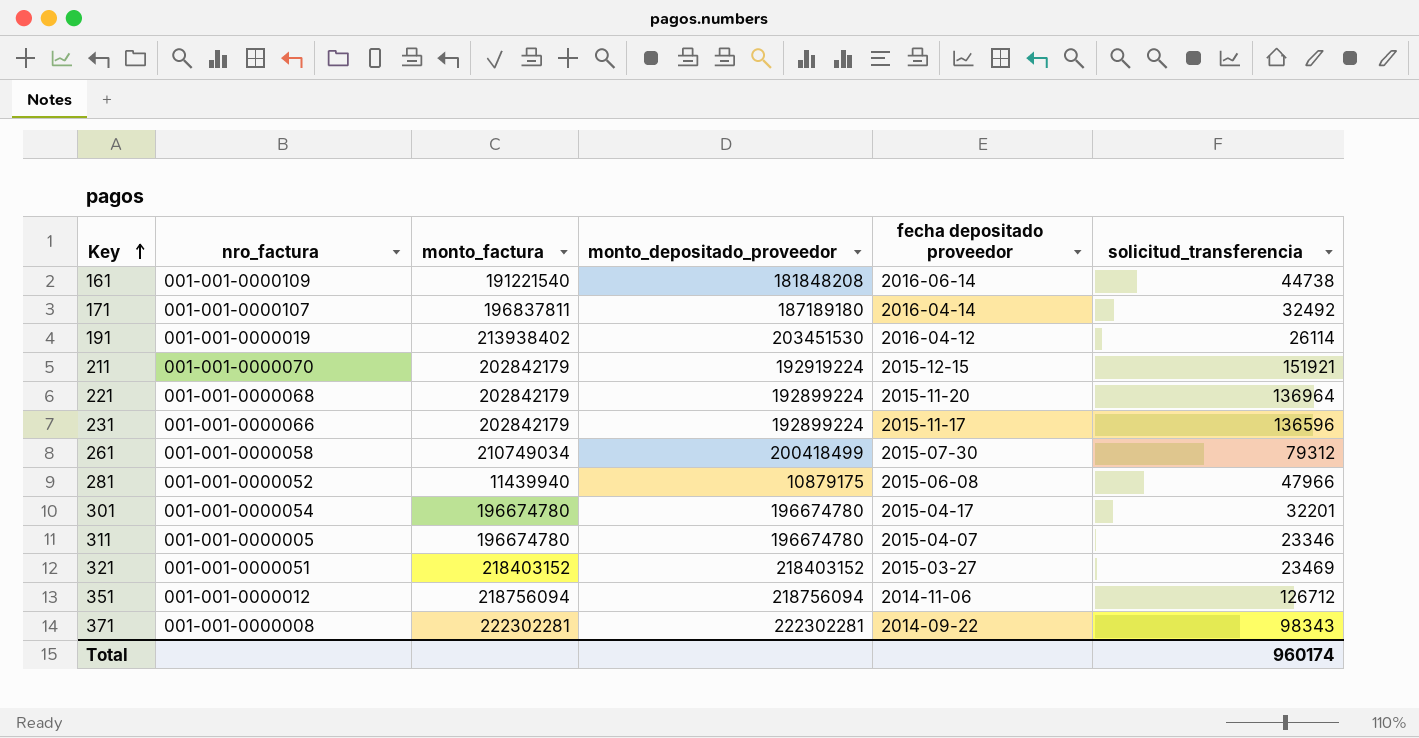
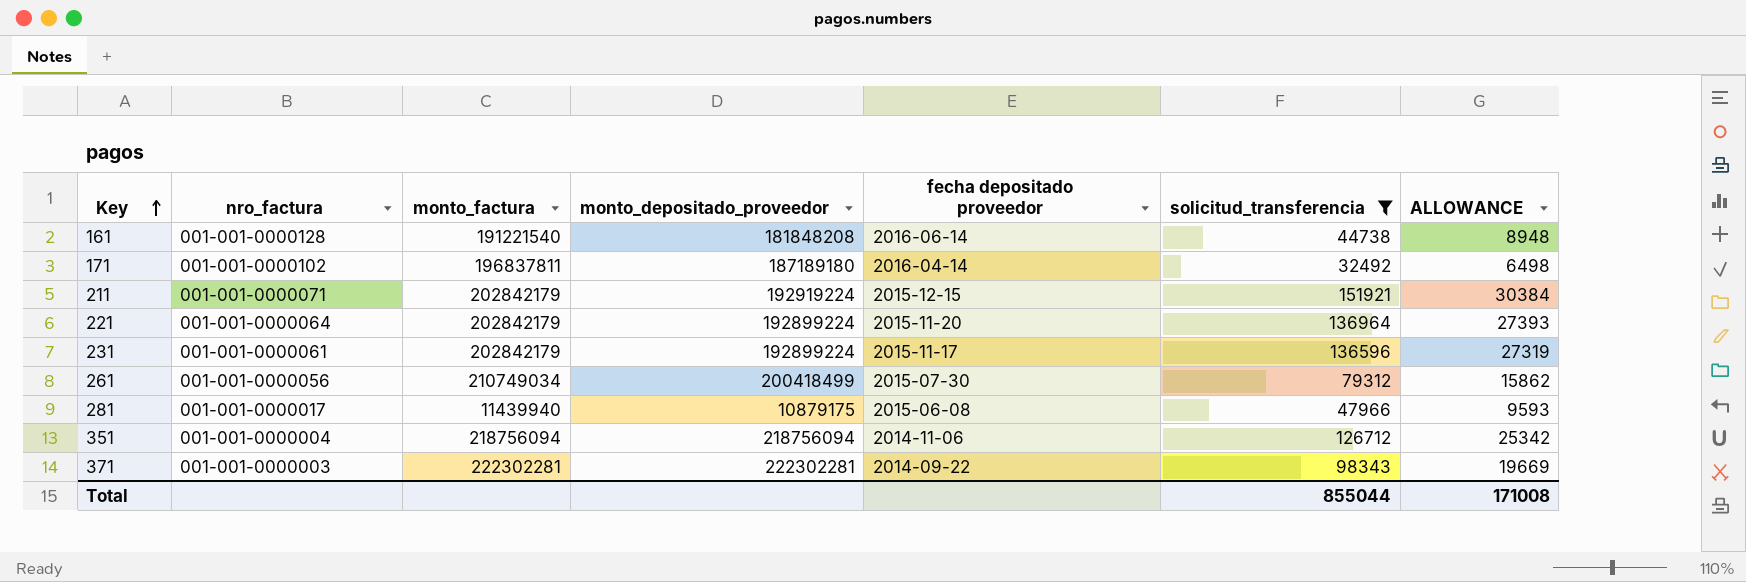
filter: none -> solicitud_transferencia >= 32492
column ALLOWANCE | formula: none -> [solicitud_transferencia] * 0.2
161 | nro_factura: 001-001-0000109 -> 001-001-0000128
171 | nro_factura: 001-001-0000107 -> 001-001-0000102
211 | nro_factura: 001-001-0000070 -> 001-001-0000071
221 | nro_factura: 001-001-0000068 -> 001-001-0000064
231 | nro_factura: 001-001-0000066 -> 001-001-0000061
261 | nro_factura: 001-001-0000058 -> 001-001-0000056
281 | nro_factura: 001-001-0000052 -> 001-001-0000017
351 | nro_factura: 001-001-0000012 -> 001-001-0000004
371 | nro_factura: 001-001-0000008 -> 001-001-0000003
Total | solicitud_transferencia: 960174 -> 855044

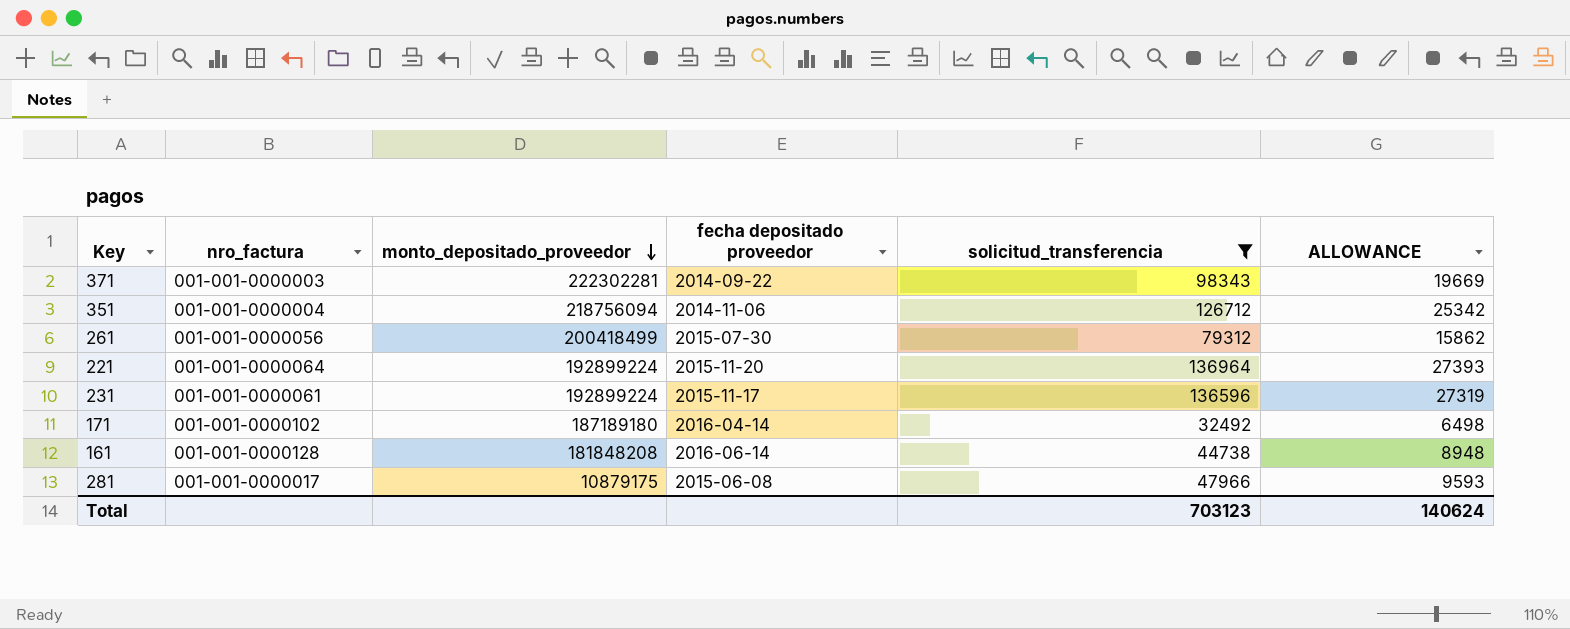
row order: Key ascending -> monto_depositado_proveedor descending
column monto_factura | position: 3 -> none
row 211: 001-001-0000071 | 202842179 | 192919224 | 2015-12-15 | 151921 | 30384 -> none
Total | solicitud_transferencia: 855044 -> 703123
Total | ALLOWANCE: 171008 -> 140624

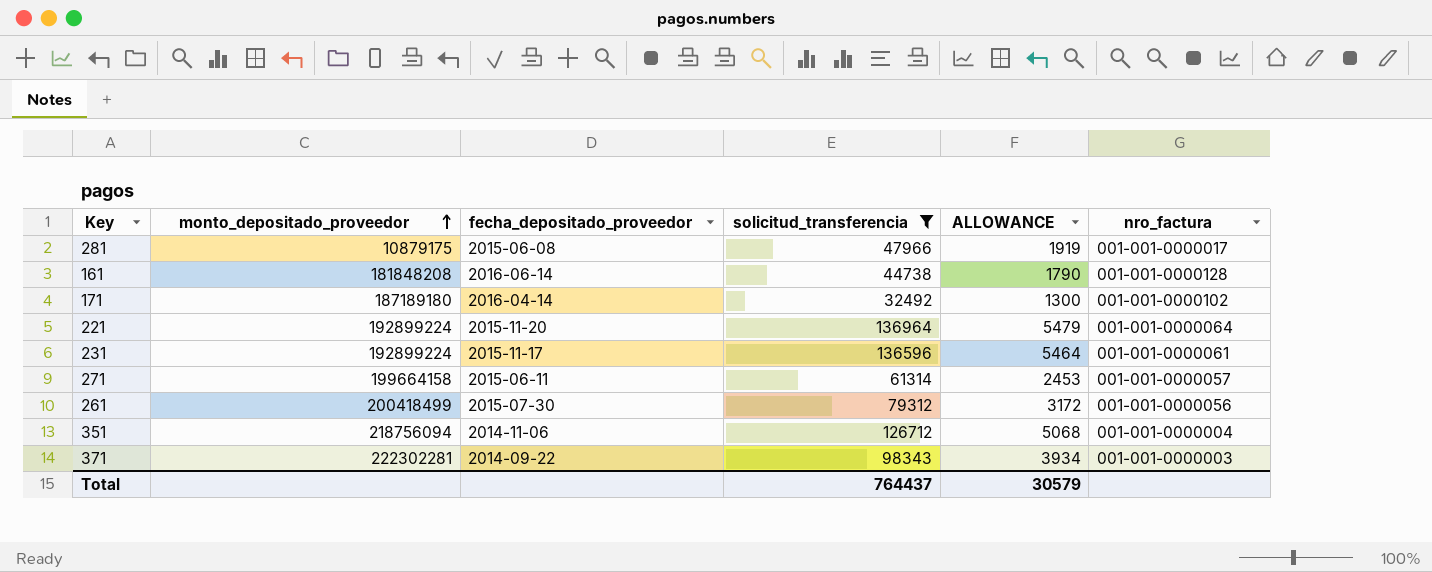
row order: monto_depositado_proveedor descending -> monto_depositado_proveedor ascending
column name: fecha depositado proveedor -> fecha_depositado_proveedor
column ALLOWANCE | formula: [solicitud_transferencia] * 0.2 -> [solicitud_transferencia] * 0.04
column nro_factura | position: 2 -> 6
row 271: none -> 199664158 | 2015-06-11 | 61314 | 2453 | 001-001-0000057
Total | solicitud_transferencia: 703123 -> 764437
Total | ALLOWANCE: 140624 -> 30579

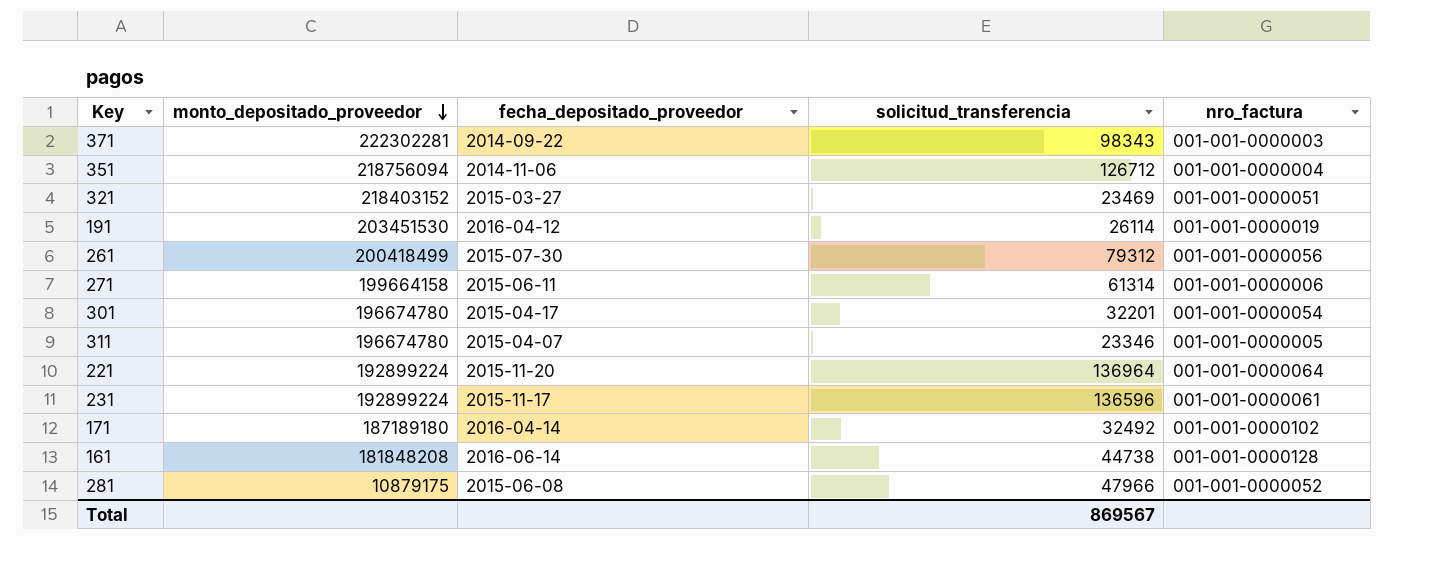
filter: solicitud_transferencia >= 32492 -> none
row order: monto_depositado_proveedor ascending -> monto_depositado_proveedor descending
column ALLOWANCE | formula: [solicitud_transferencia] * 0.04 -> none
271 | nro_factura: 001-001-0000057 -> 001-001-0000006
281 | nro_factura: 001-001-0000017 -> 001-001-0000052
Total | solicitud_transferencia: 764437 -> 869567

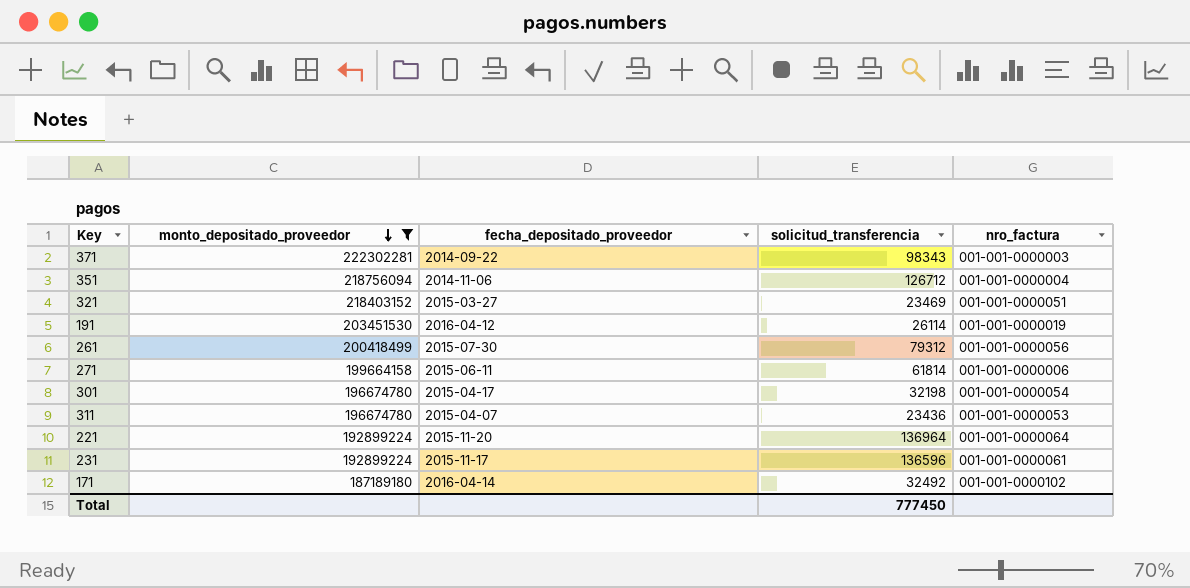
filter: none -> monto_depositado_proveedor >= 187189180
271 | solicitud_transferencia: 61314 -> 61814
301 | solicitud_transferencia: 32201 -> 32198
311 | solicitud_transferencia: 23346 -> 23436
311 | nro_factura: 001-001-0000005 -> 001-001-0000053
Total | solicitud_transferencia: 869567 -> 777450

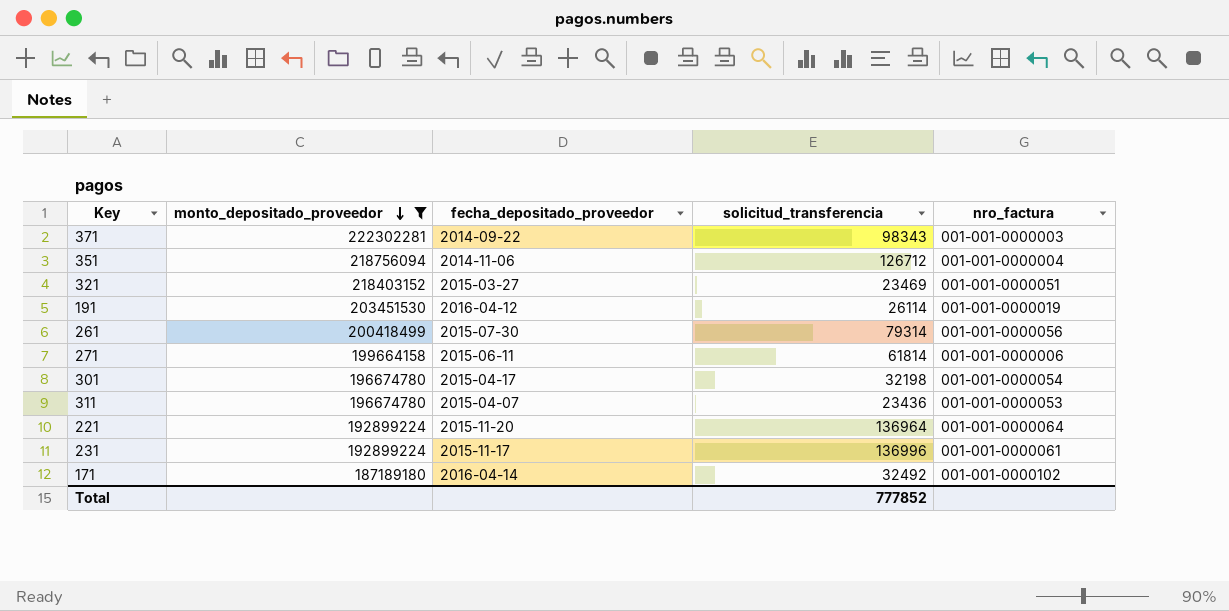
261 | solicitud_transferencia: 79312 -> 79314
231 | solicitud_transferencia: 136596 -> 136996
Total | solicitud_transferencia: 777450 -> 777852

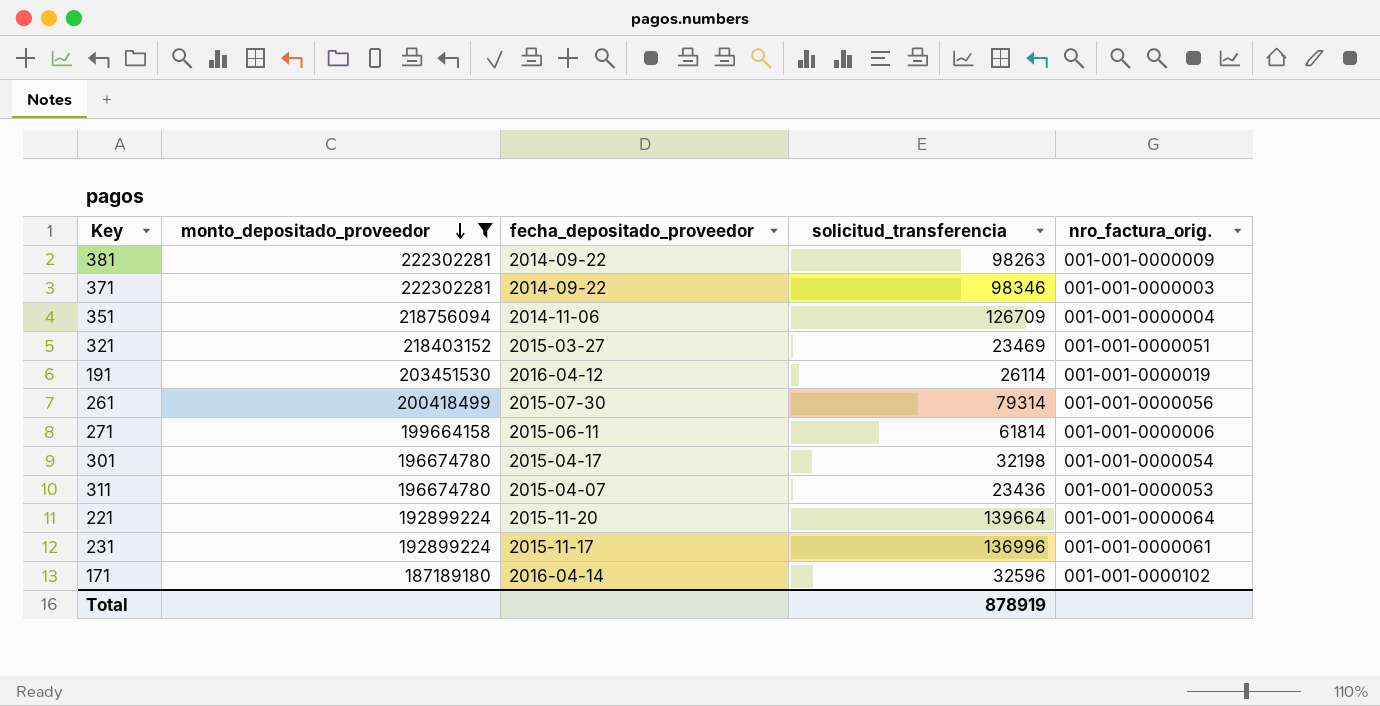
column name: nro_factura -> nro_factura_orig.
row 381: none -> 222302281 | 2014-09-22 | 98263 | 001-001-0000009
371 | solicitud_transferencia: 98343 -> 98346
351 | solicitud_transferencia: 126712 -> 126709
221 | solicitud_transferencia: 136964 -> 139664
171 | solicitud_transferencia: 32492 -> 32596
Total | solicitud_transferencia: 777852 -> 878919

